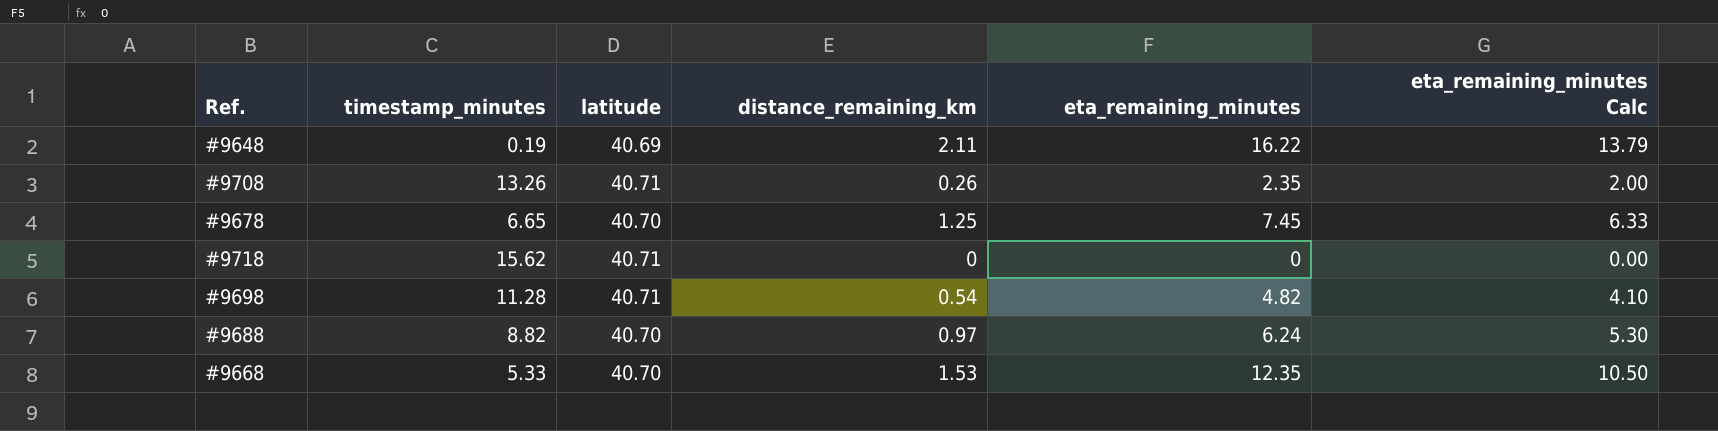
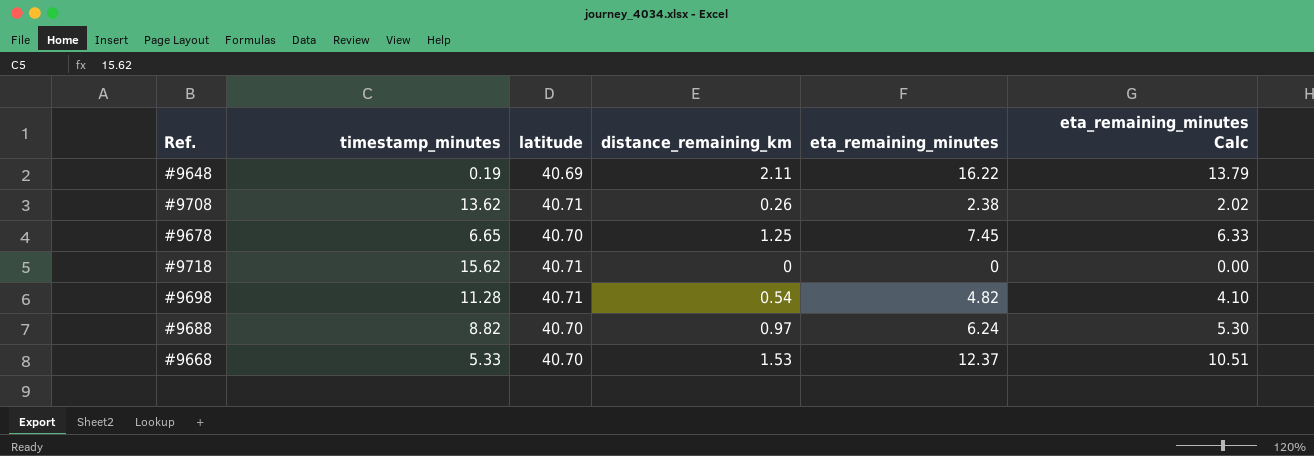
#9708 | timestamp_minutes: 13.26 -> 13.62
#9708 | eta_remaining_minutes: 2.35 -> 2.38
#9708 | eta_remaining_minutes Calc: 2.00 -> 2.02
#9668 | eta_remaining_minutes: 12.35 -> 12.37
#9668 | eta_remaining_minutes Calc: 10.50 -> 10.51

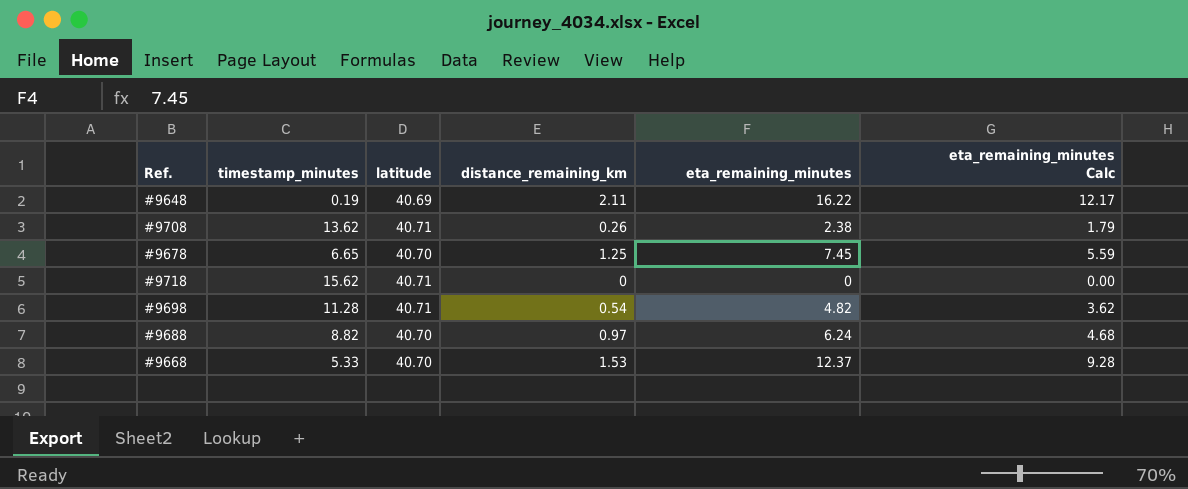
column eta_remaining_minutes Calc | formula: [eta_remaining_minutes] * 0.85 -> [eta_remaining_minutes] * 0.75

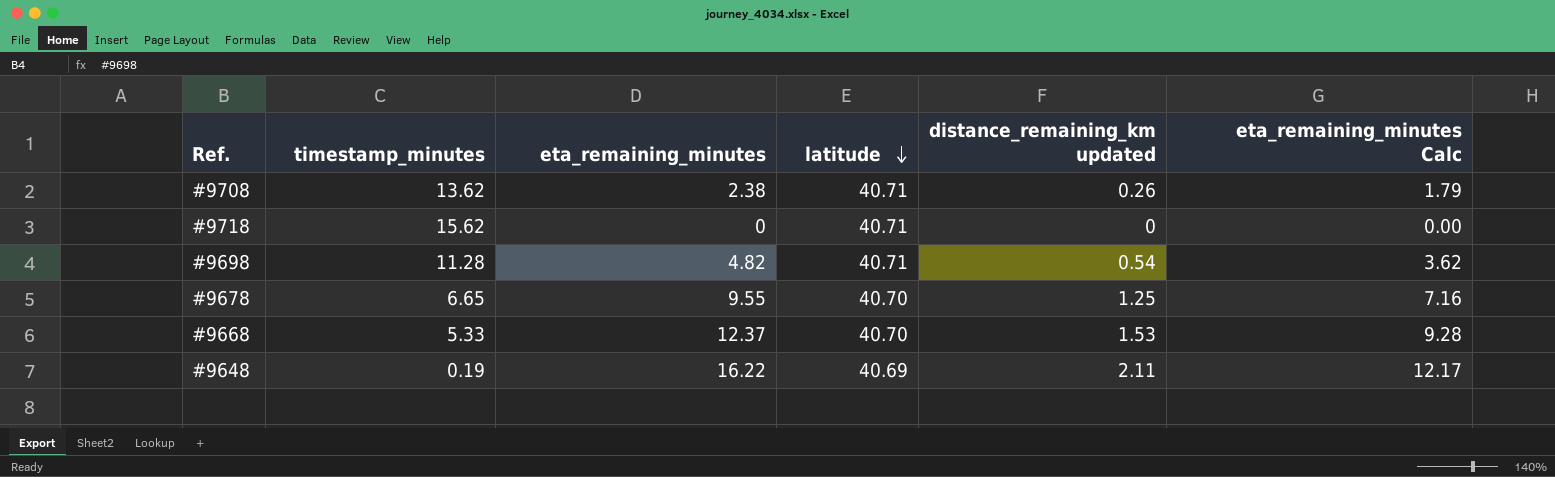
row order: none -> latitude descending
column eta_remaining_minutes | position: 5 -> 3
column name: distance_remaining_km -> distance_remaining_km updated
row #9688: 8.82 | 40.70 | 0.97 | 6.24 | 4.68 -> none
#9678 | eta_remaining_minutes: 7.45 -> 9.55
#9678 | eta_remaining_minutes Calc: 5.59 -> 7.16

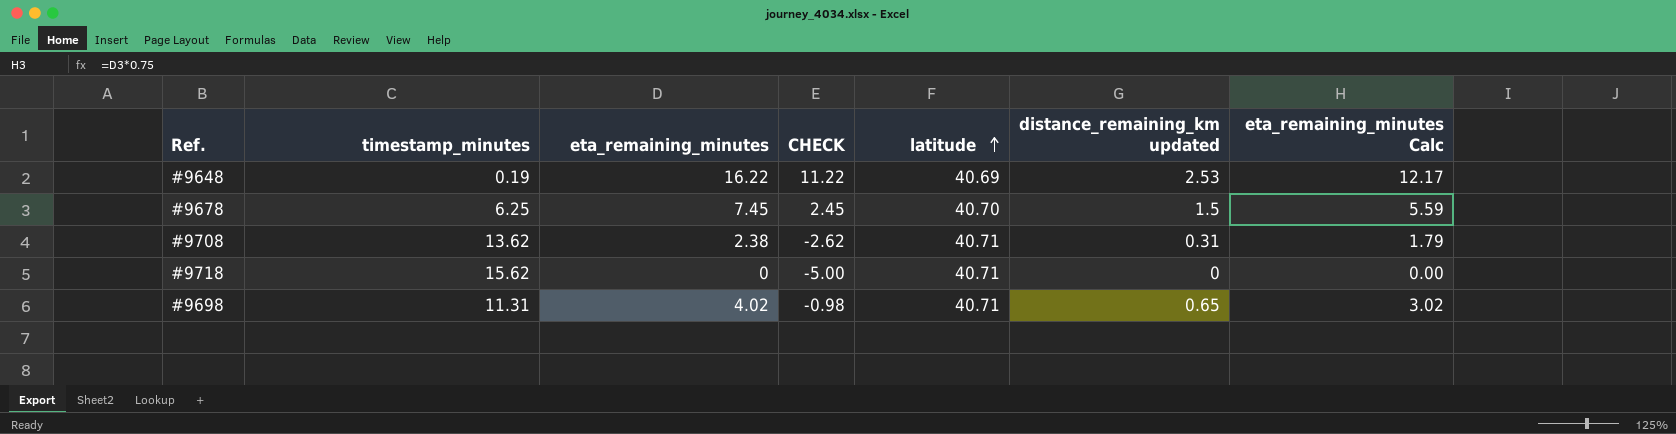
row order: latitude descending -> latitude ascending
column CHECK | formula: none -> [eta_remaining_minutes] - 5
row #9668: 5.33 | 12.37 | 40.70 | 1.53 | 9.28 -> none
#9648 | distance_remaining_km updated: 2.11 -> 2.53
#9678 | timestamp_minutes: 6.65 -> 6.25
#9678 | eta_remaining_minutes: 9.55 -> 7.45
#9678 | distance_remaining_km updated: 1.25 -> 1.5
#9678 | eta_remaining_minutes Calc: 7.16 -> 5.59
#9708 | distance_remaining_km updated: 0.26 -> 0.31
#9698 | timestamp_minutes: 11.28 -> 11.31
#9698 | eta_remaining_minutes: 4.82 -> 4.02
#9698 | distance_remaining_km updated: 0.54 -> 0.65
#9698 | eta_remaining_minutes Calc: 3.62 -> 3.02

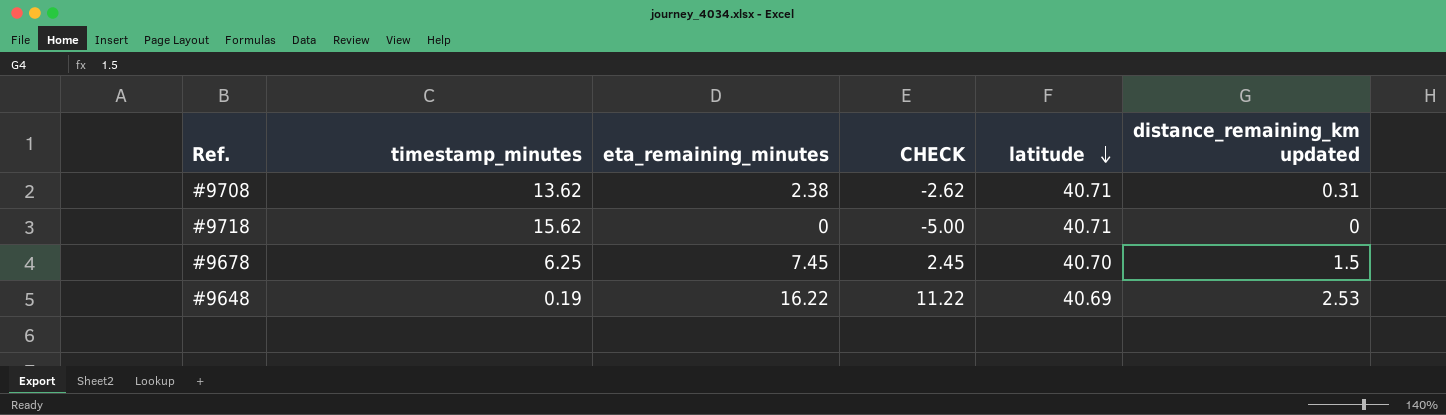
row order: latitude ascending -> latitude descending
column eta_remaining_minutes Calc | formula: [eta_remaining_minutes] * 0.75 -> none
row #9698: 11.31 | 4.02 | -0.98 | 40.71 | 0.65 | 3.02 -> none

